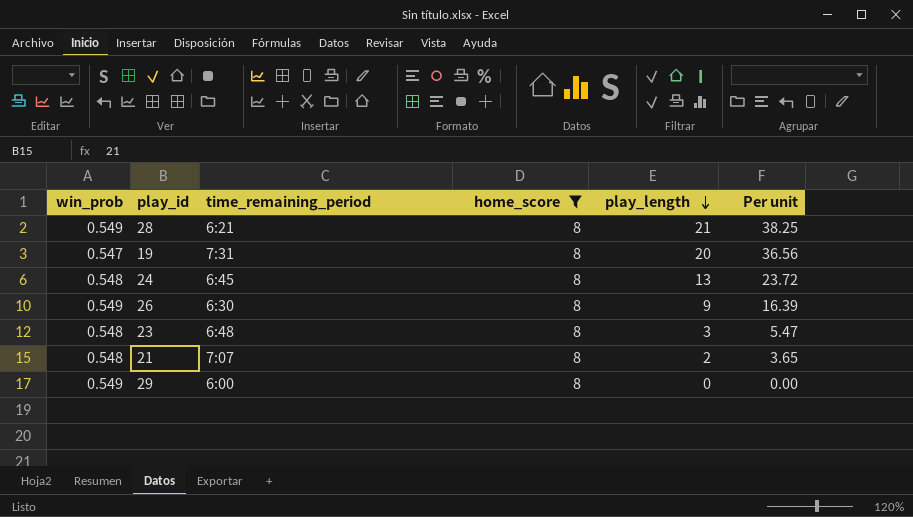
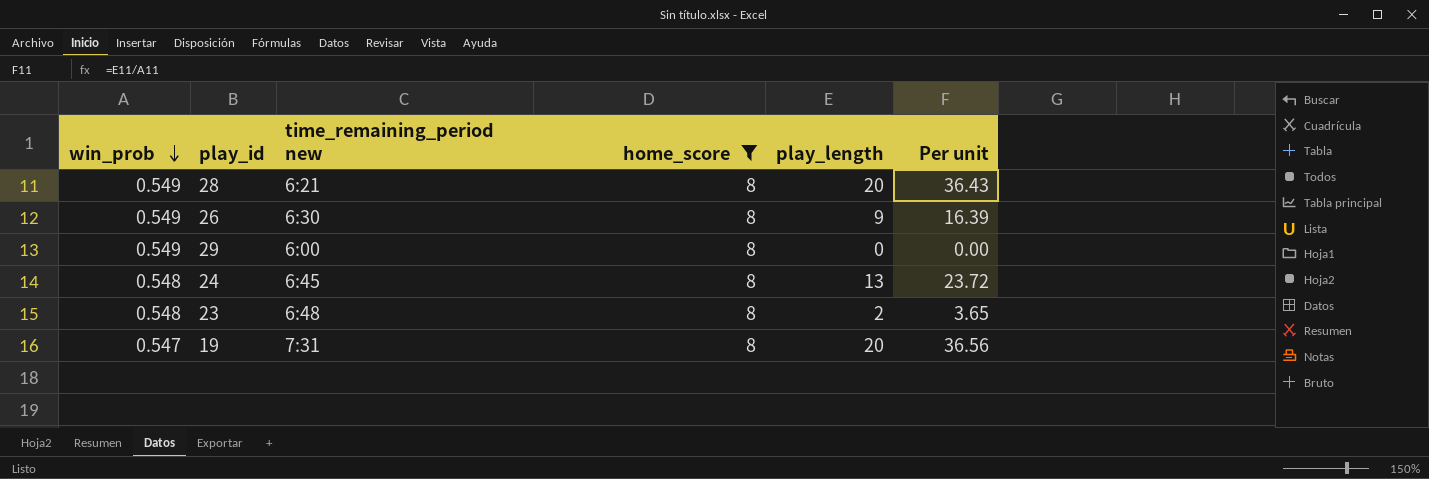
row order: play_length descending -> win_prob descending
column name: time_remaining_period -> time_remaining_period new
row 21: 0.548 | 7:07 | 8 | 2 | 3.65 -> none
28 | play_length: 21 -> 20
28 | Per unit: 38.25 -> 36.43
23 | play_length: 3 -> 2
23 | Per unit: 5.47 -> 3.65

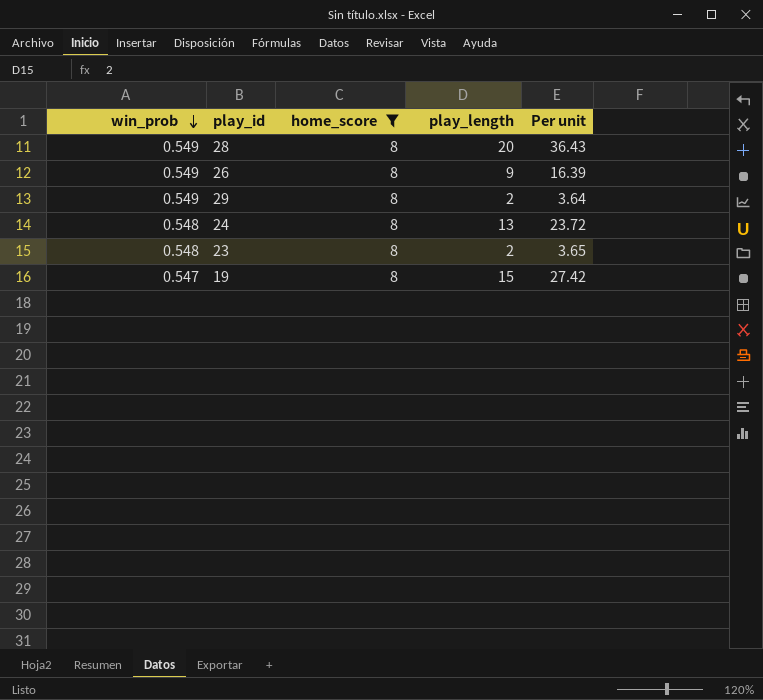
column time_remaining_period new | position: 3 -> none
29 | play_length: 0 -> 2
29 | Per unit: 0.00 -> 3.64
19 | play_length: 20 -> 15
19 | Per unit: 36.56 -> 27.42

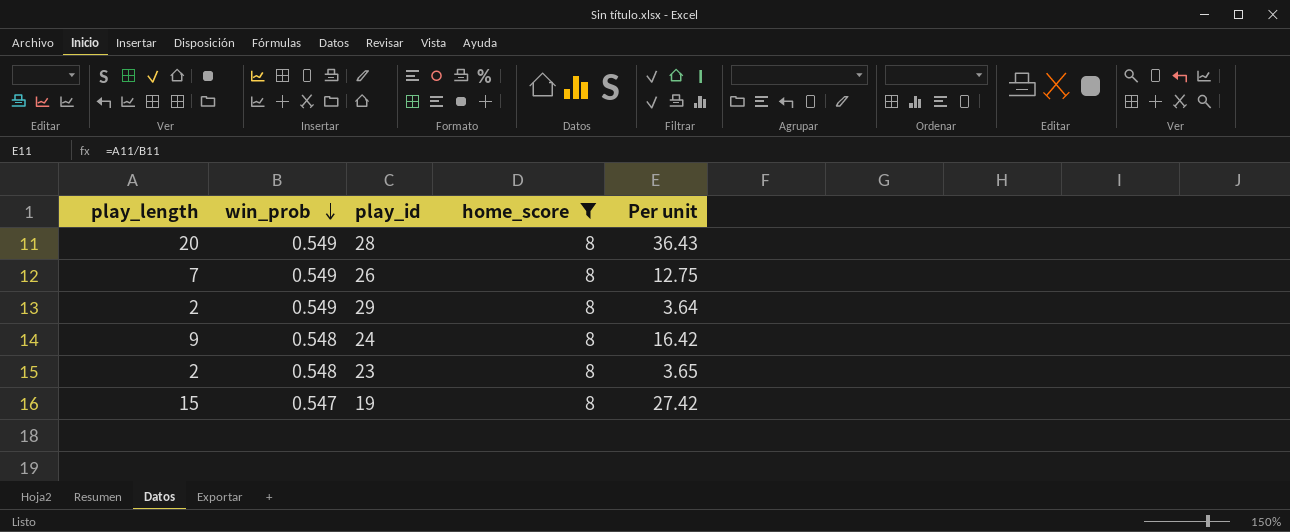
column play_length | position: 4 -> 1
26 | play_length: 9 -> 7
26 | Per unit: 16.39 -> 12.75
24 | play_length: 13 -> 9
24 | Per unit: 23.72 -> 16.42

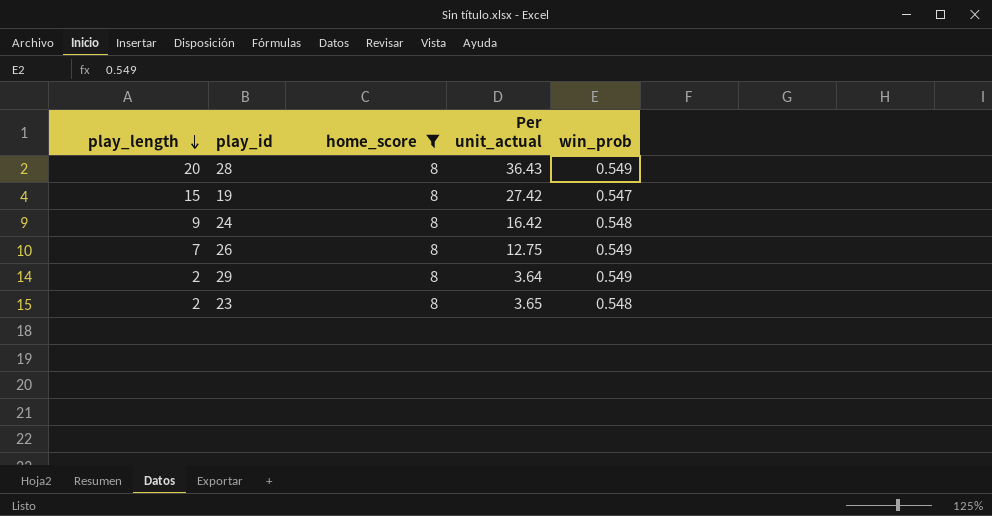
row order: win_prob descending -> play_length descending
column name: Per unit -> Per unit_actual
column win_prob | position: 2 -> 5

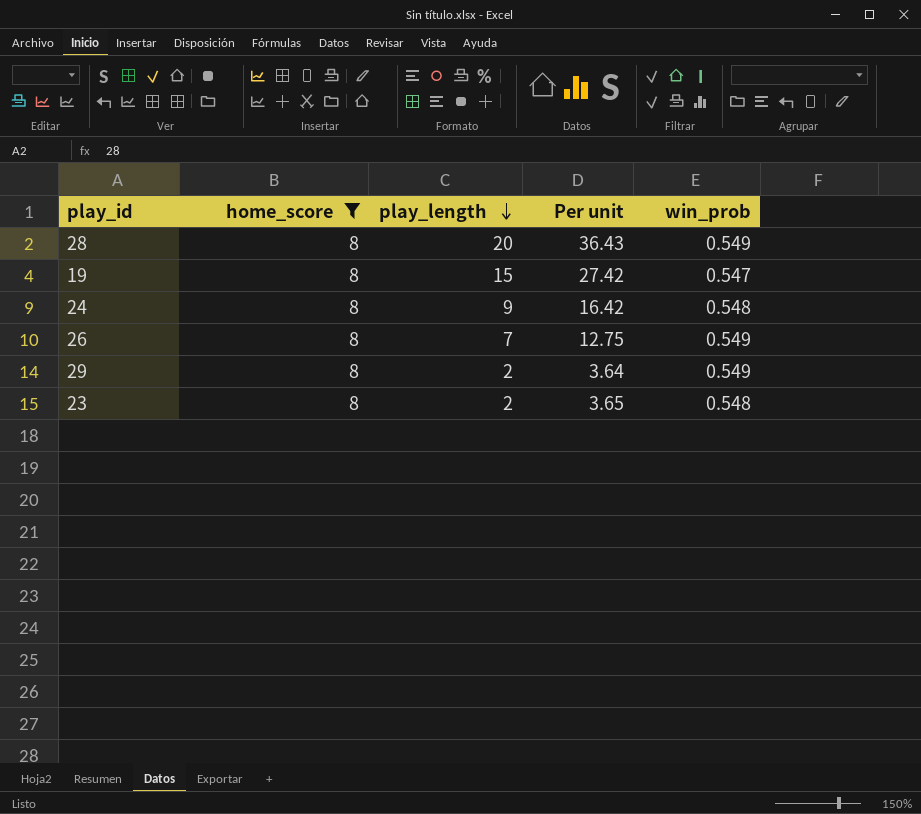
column play_length | position: 1 -> 3
column name: Per unit_actual -> Per unit

